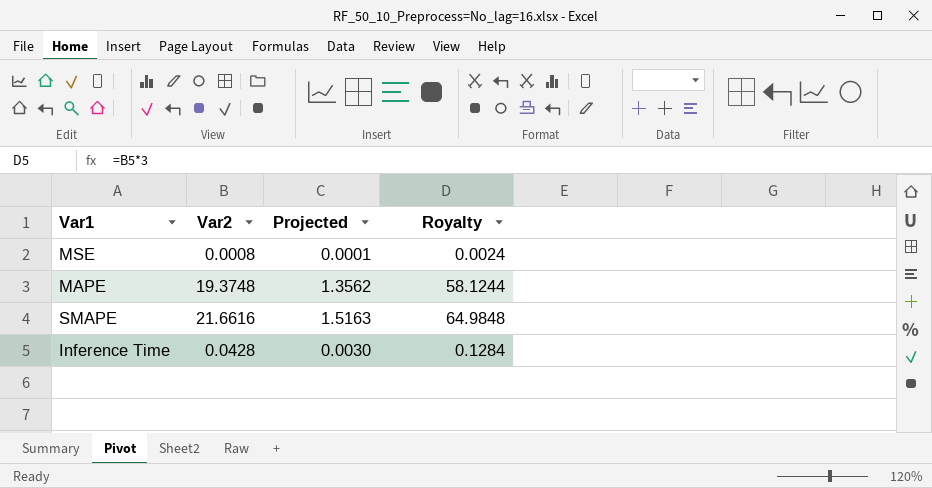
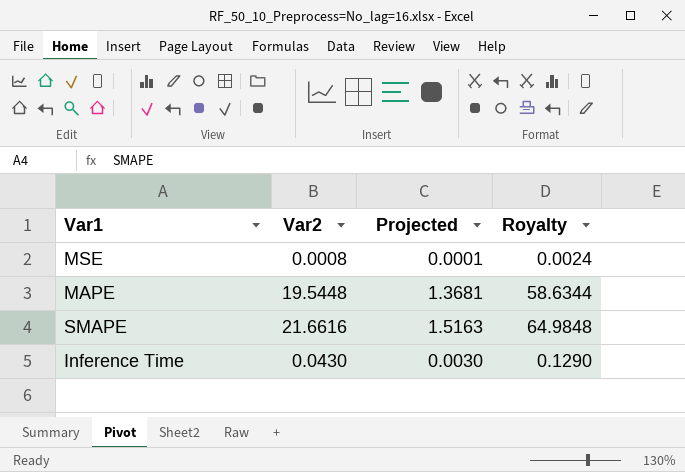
MAPE | Var2: 19.3748 -> 19.5448
MAPE | Projected: 1.3562 -> 1.3681
MAPE | Royalty: 58.1244 -> 58.6344
Inference Time | Var2: 0.0428 -> 0.0430
Inference Time | Royalty: 0.1284 -> 0.1290

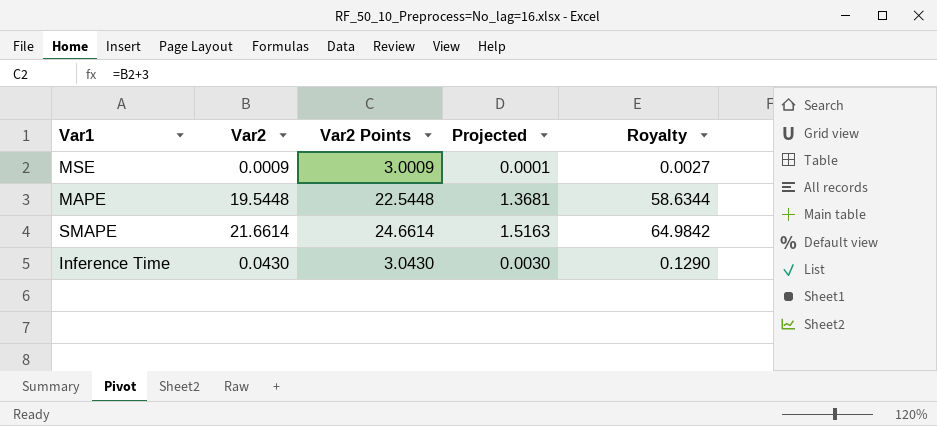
column Var2 Points | formula: none -> [Var2] + 3
MSE | Var2: 0.0008 -> 0.0009
MSE | Royalty: 0.0024 -> 0.0027
SMAPE | Var2: 21.6616 -> 21.6614
SMAPE | Royalty: 64.9848 -> 64.9842

